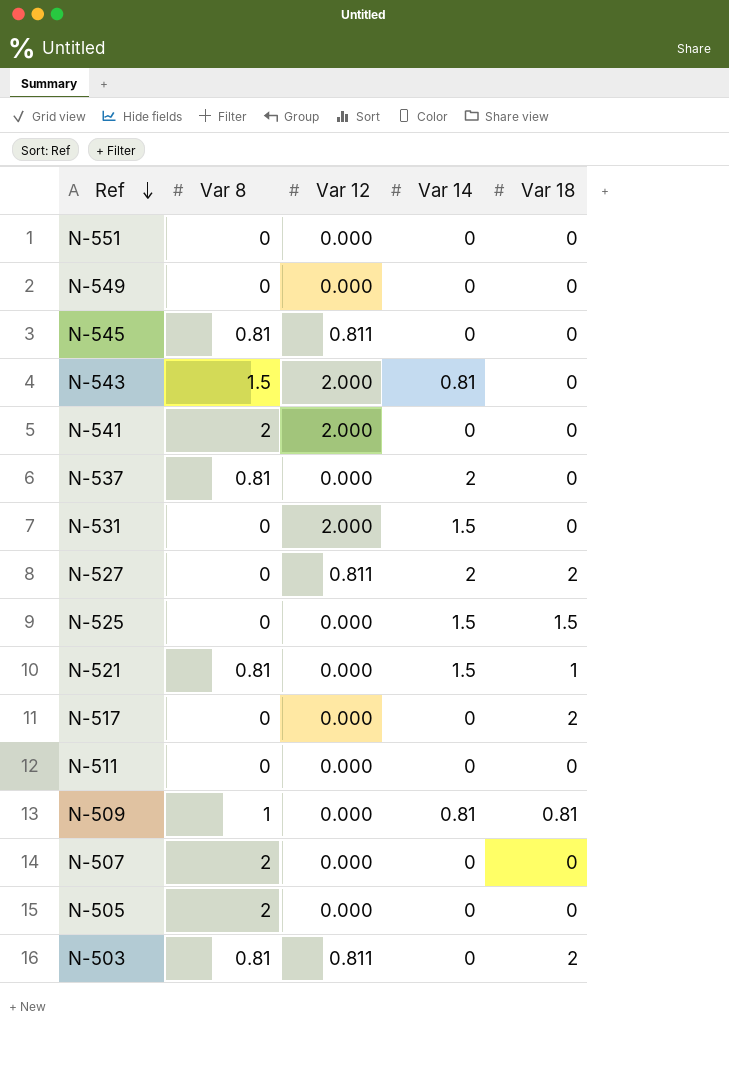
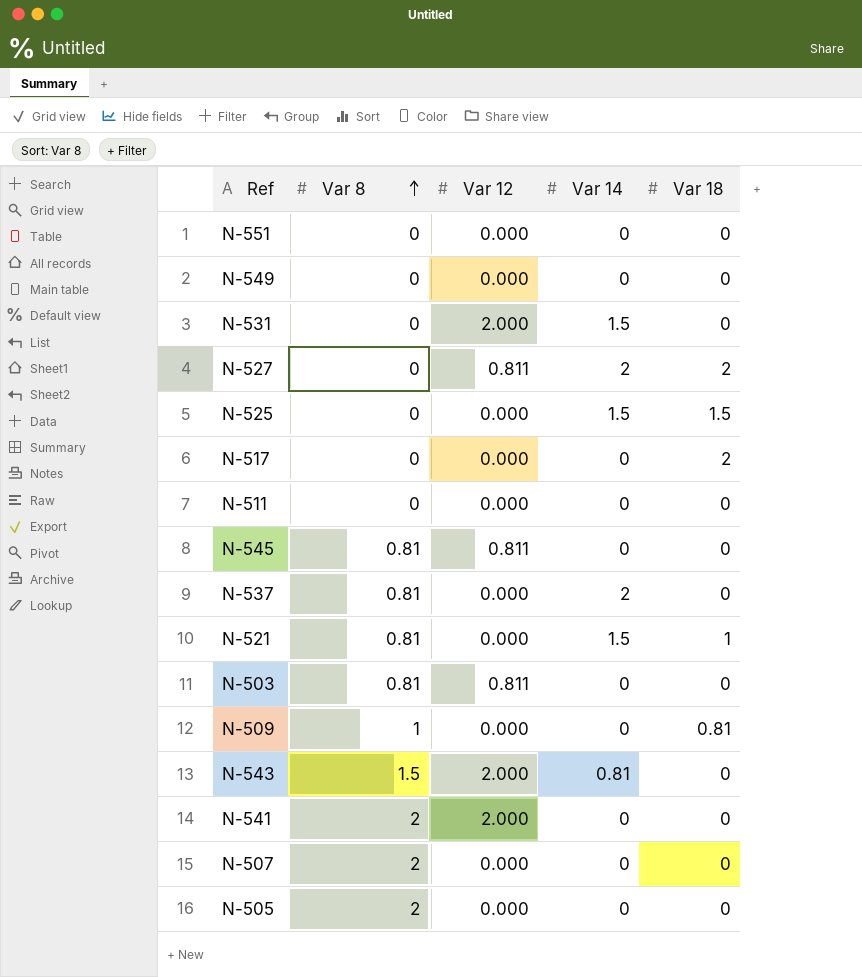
row order: Ref descending -> Var 8 ascending
N-503 | Var 18: 2 -> 0
N-509 | Var 14: 0.81 -> 0

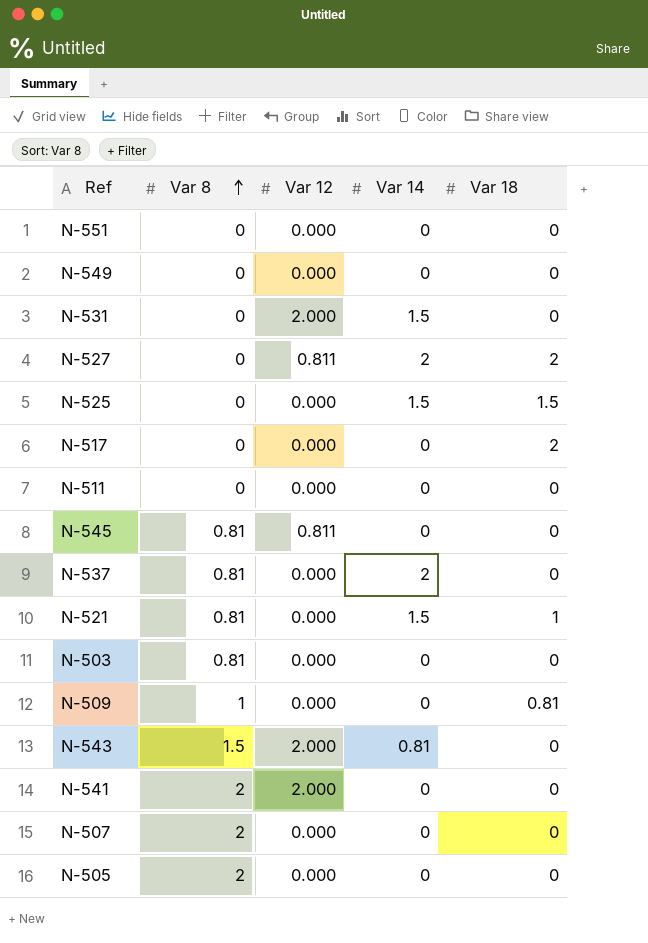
N-503 | Var 12: 0.811 -> 0.000

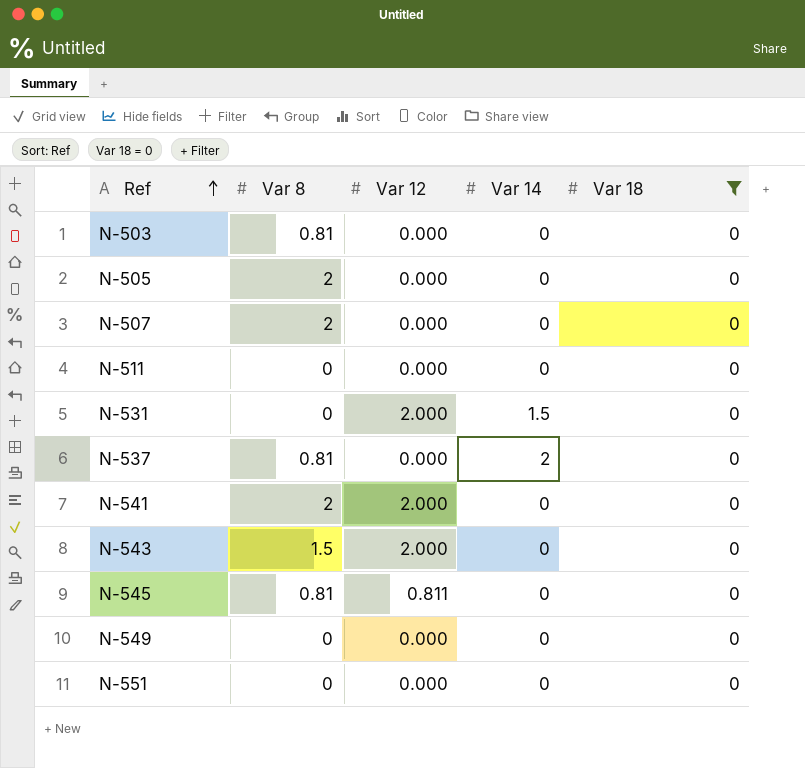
filter: none -> Var 18 = 0
row order: Var 8 ascending -> Ref ascending
N-543 | Var 14: 0.81 -> 0

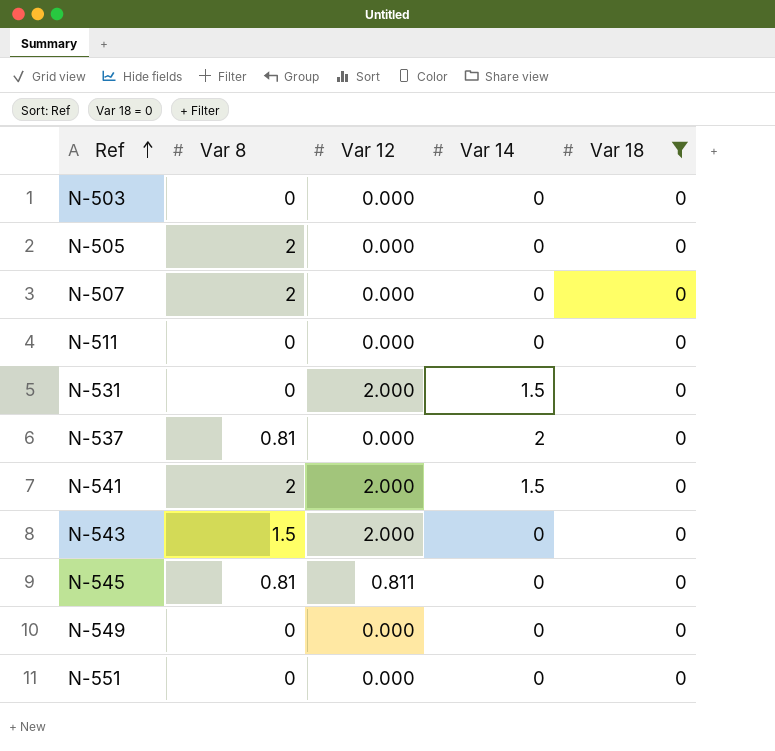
N-503 | Var 8: 0.81 -> 0
N-541 | Var 14: 0 -> 1.5

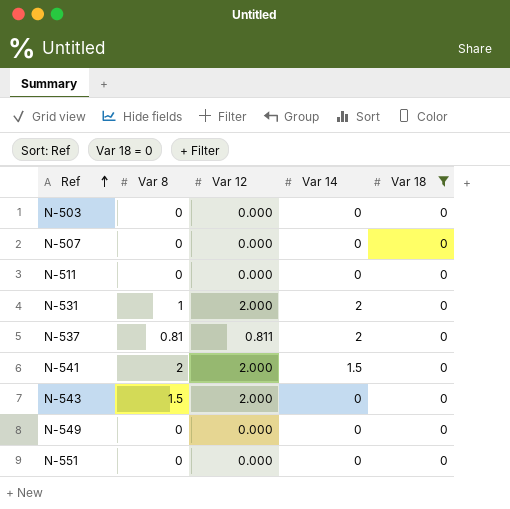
row N-505: 2 | 0.000 | 0 | 0 -> none
row N-545: 0.81 | 0.811 | 0 | 0 -> none
N-507 | Var 8: 2 -> 0
N-531 | Var 8: 0 -> 1
N-531 | Var 14: 1.5 -> 2
N-537 | Var 12: 0.000 -> 0.811

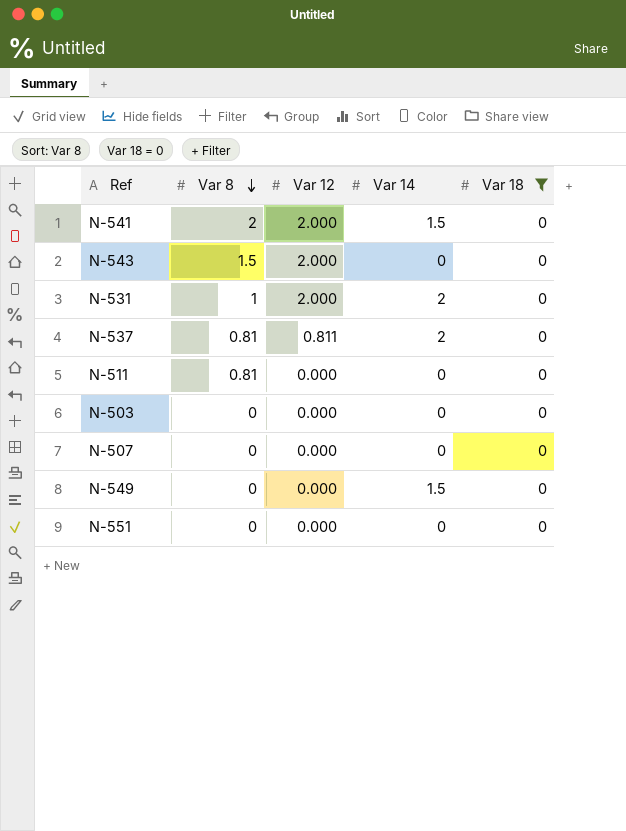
row order: Ref ascending -> Var 8 descending
N-511 | Var 8: 0 -> 0.81
N-549 | Var 14: 0 -> 1.5

